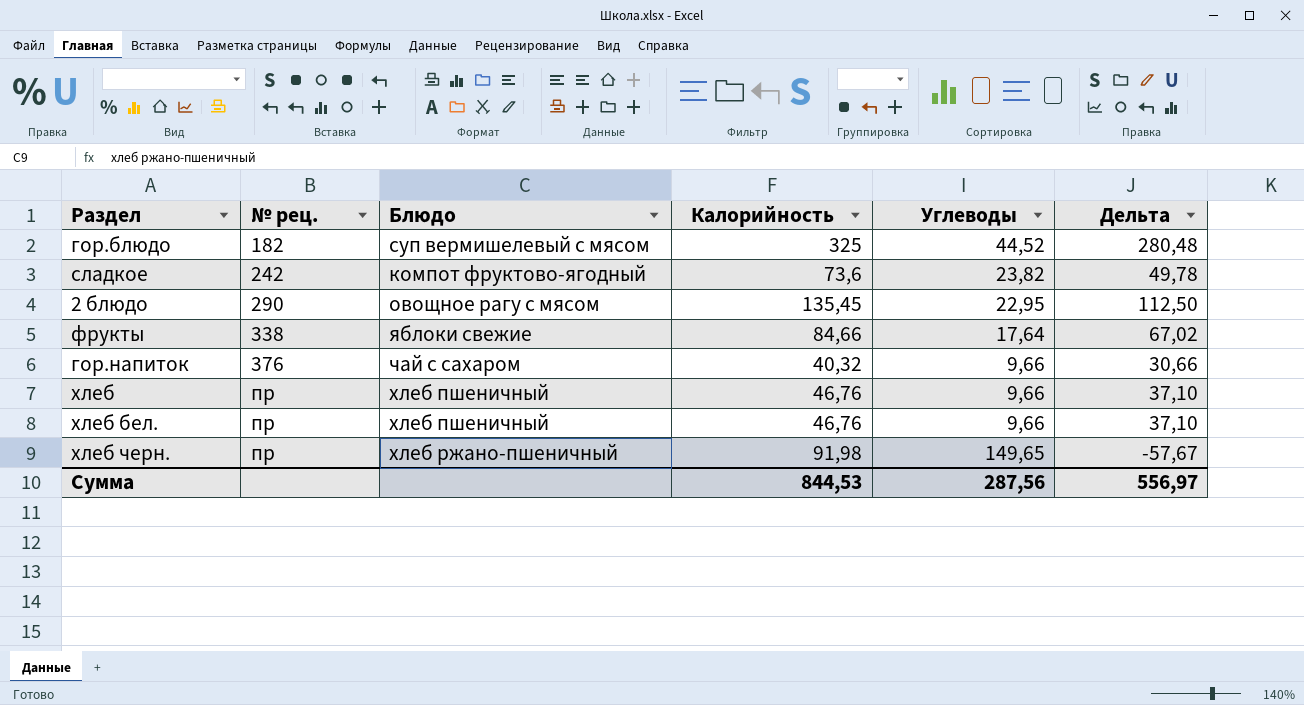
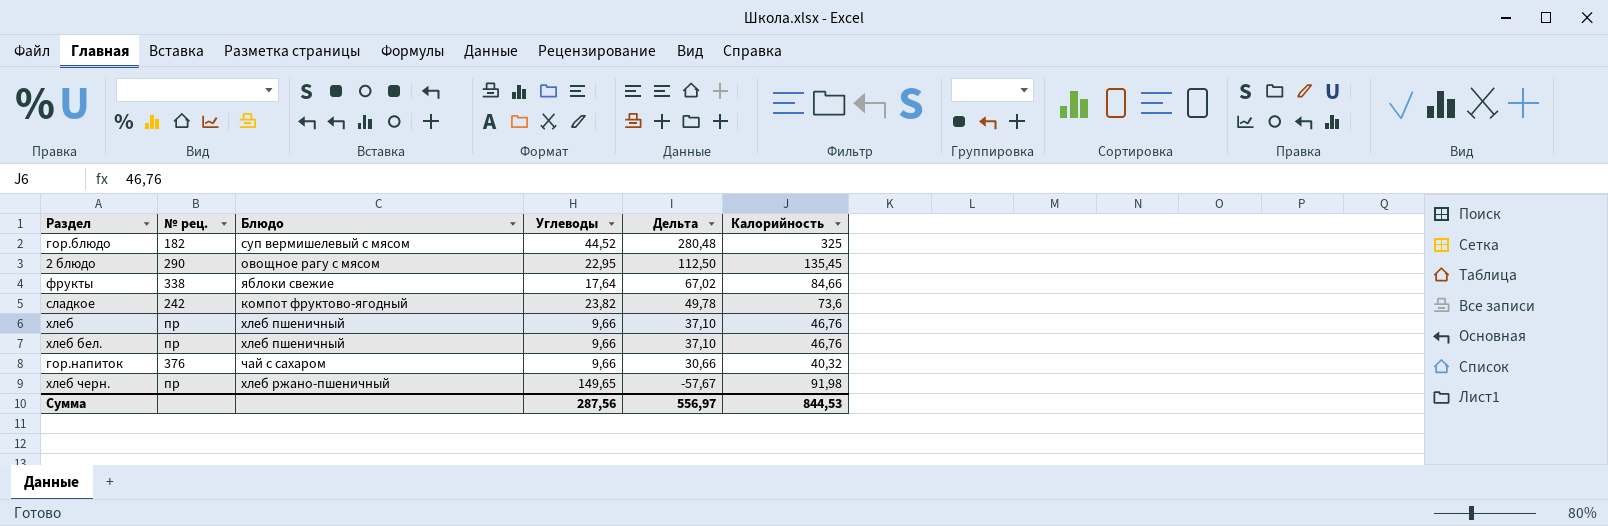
row order: № рец. ascending -> Дельта descending
column Калорийность | position: 4 -> 6

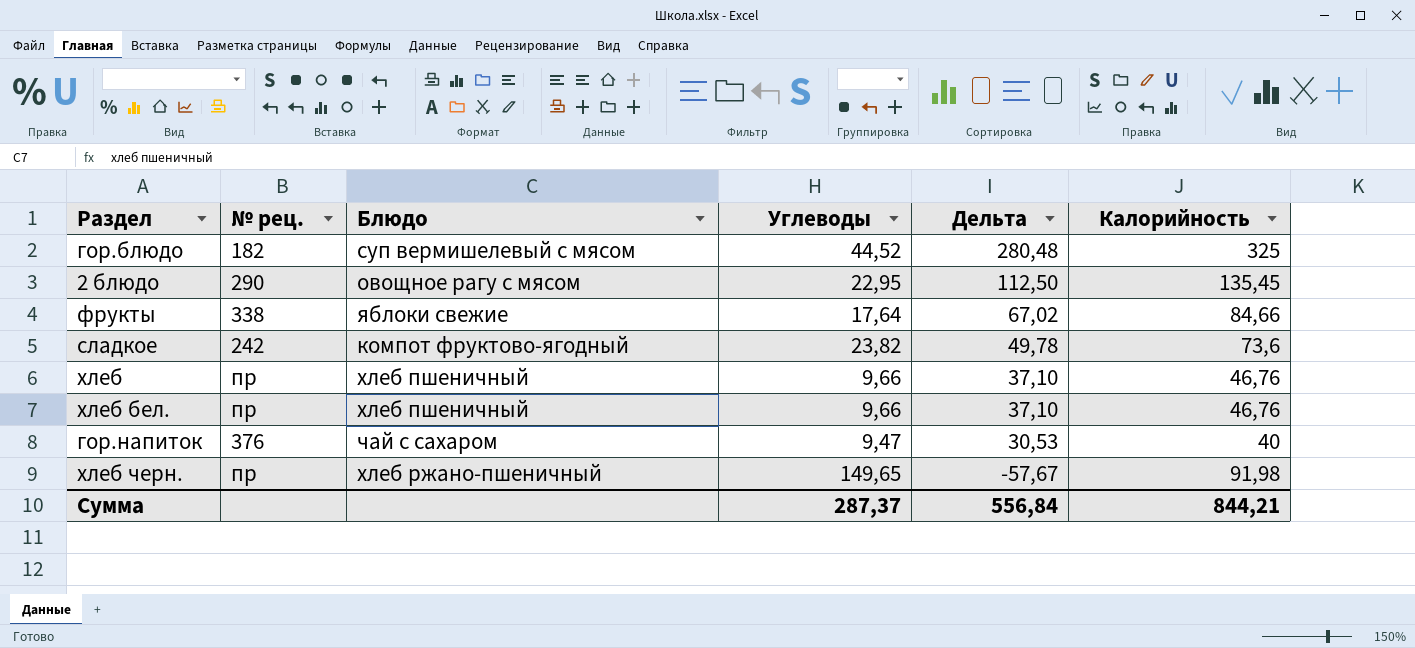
гор.напиток | Углеводы: 9,66 -> 9,47
гор.напиток | Дельта: 30,66 -> 30,53
гор.напиток | Калорийность: 40,32 -> 40
Сумма | Углеводы: 287,56 -> 287,37
Сумма | Дельта: 556,97 -> 556,84
Сумма | Калорийность: 844,53 -> 844,21

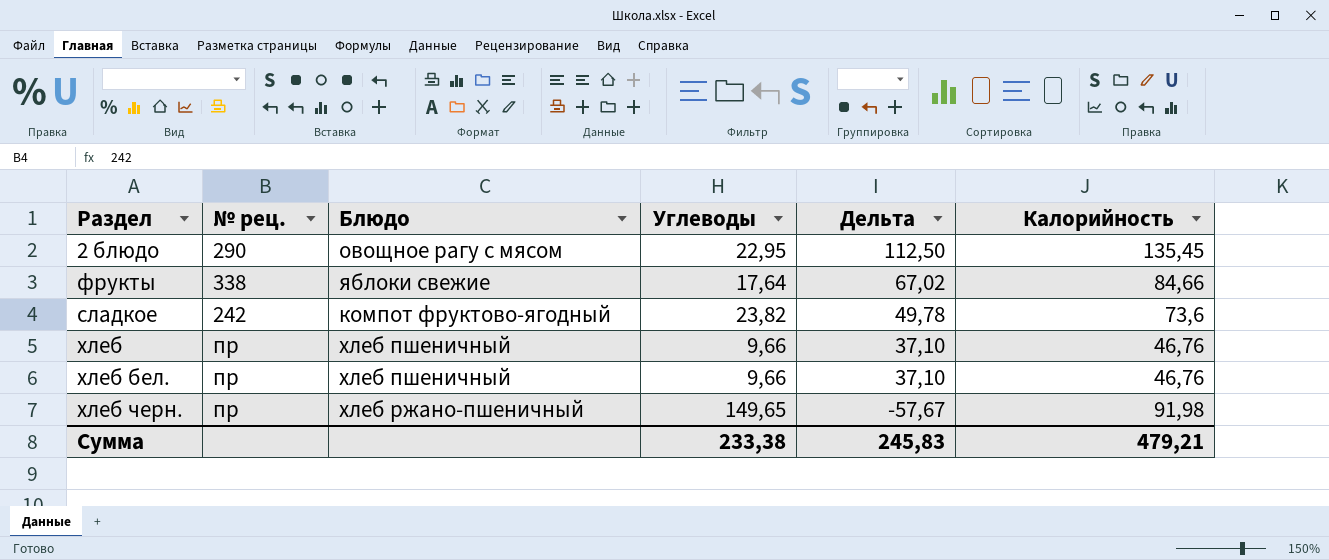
row гор.блюдо: 182 | суп вермишелевый с мясом | 44,52 | 280,48 | 325 -> none
row гор.напиток: 376 | чай с сахаром | 9,47 | 30,53 | 40 -> none
Сумма | Углеводы: 287,37 -> 233,38
Сумма | Дельта: 556,84 -> 245,83
Сумма | Калорийность: 844,21 -> 479,21

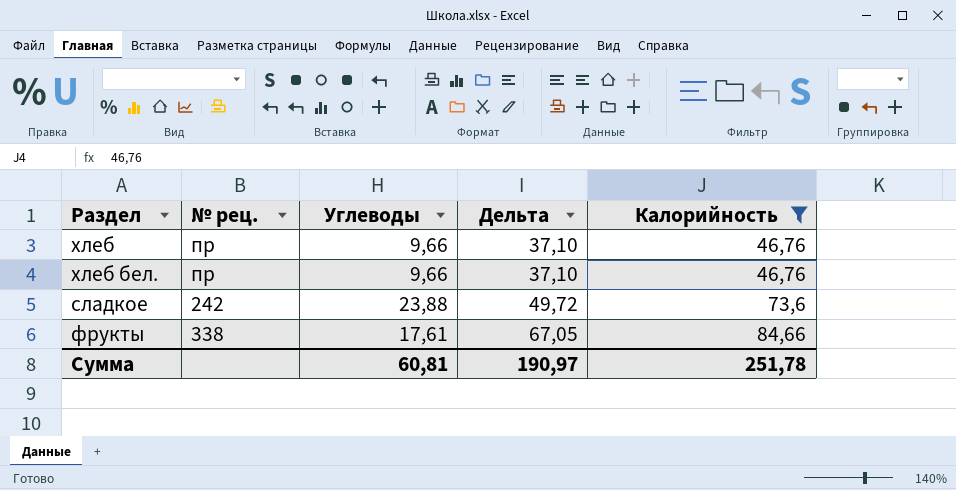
filter: none -> Калорийность <= 84,66
row order: Дельта descending -> Дельта ascending
column Блюдо | position: 3 -> none
сладкое | Углеводы: 23,82 -> 23,88
сладкое | Дельта: 49,78 -> 49,72
фрукты | Углеводы: 17,64 -> 17,61
фрукты | Дельта: 67,02 -> 67,05
Сумма | Углеводы: 233,38 -> 60,81
Сумма | Дельта: 245,83 -> 190,97
Сумма | Калорийность: 479,21 -> 251,78

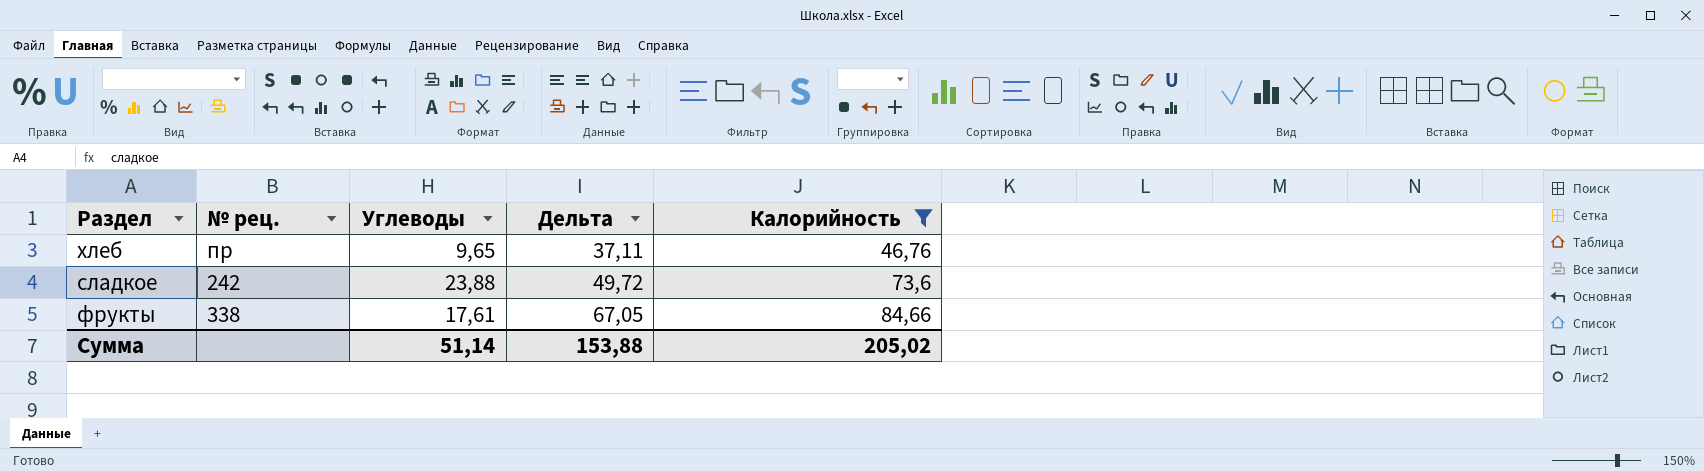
row хлеб бел.: пр | 9,66 | 37,10 | 46,76 -> none
хлеб | Углеводы: 9,66 -> 9,65
хлеб | Дельта: 37,10 -> 37,11
Сумма | Углеводы: 60,81 -> 51,14
Сумма | Дельта: 190,97 -> 153,88
Сумма | Калорийность: 251,78 -> 205,02

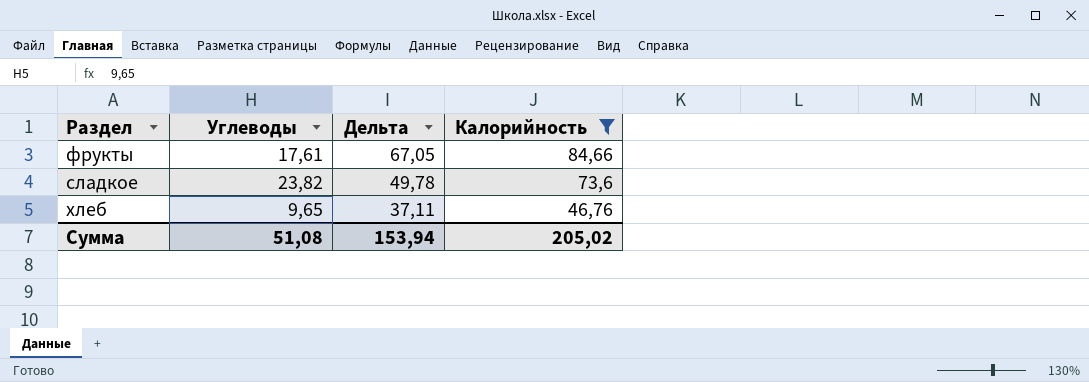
row order: Дельта ascending -> Дельта descending
column № рец. | position: 2 -> none
сладкое | Углеводы: 23,88 -> 23,82
сладкое | Дельта: 49,72 -> 49,78
Сумма | Углеводы: 51,14 -> 51,08
Сумма | Дельта: 153,88 -> 153,94

